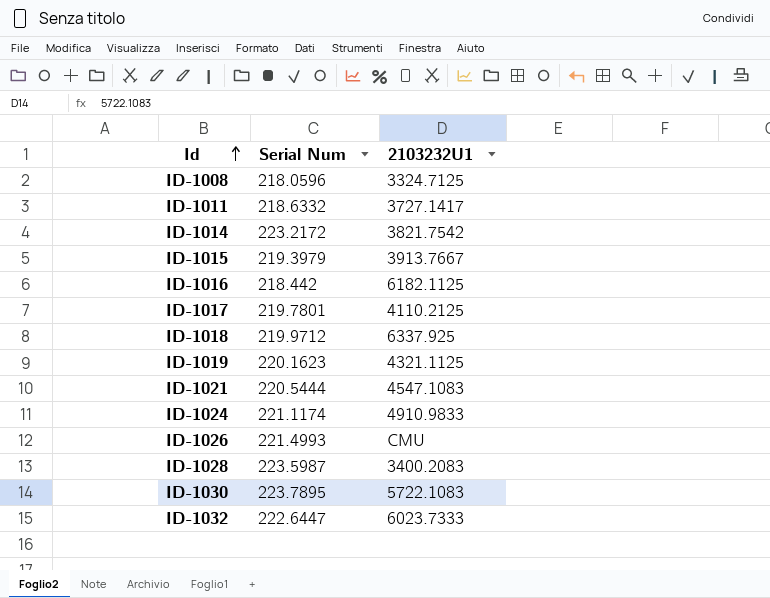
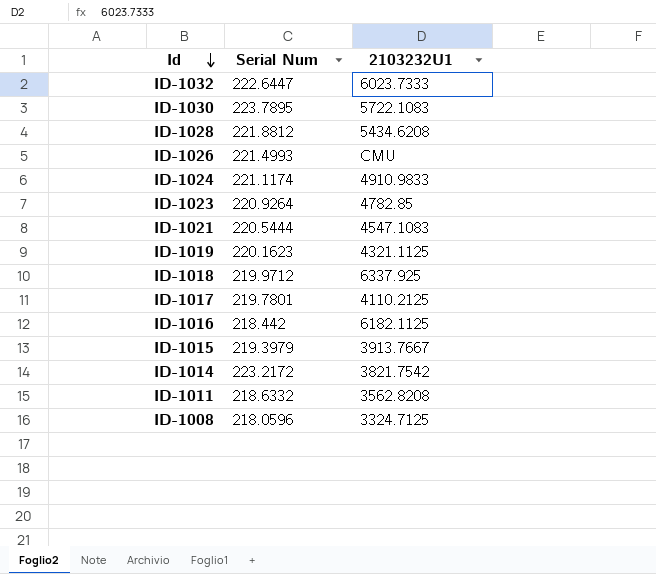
row order: Id ascending -> Id descending
ID-1028 | Serial Num: 223.5987 -> 221.8812
ID-1028 | 2103232U1: 3400.2083 -> 5434.6208
row ID-1023: none -> 220.9264 | 4782.85
ID-1011 | 2103232U1: 3727.1417 -> 3562.8208

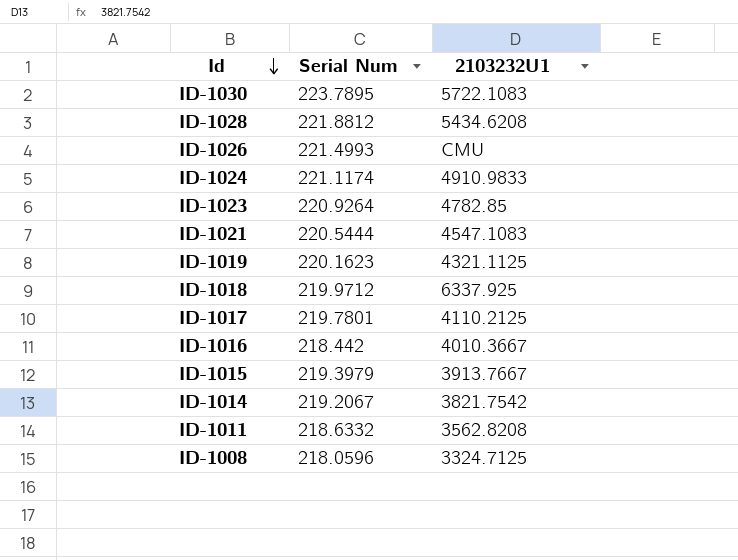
row ID-1032: 222.6447 | 6023.7333 -> none
ID-1016 | 2103232U1: 6182.1125 -> 4010.3667
ID-1014 | Serial Num: 223.2172 -> 219.2067

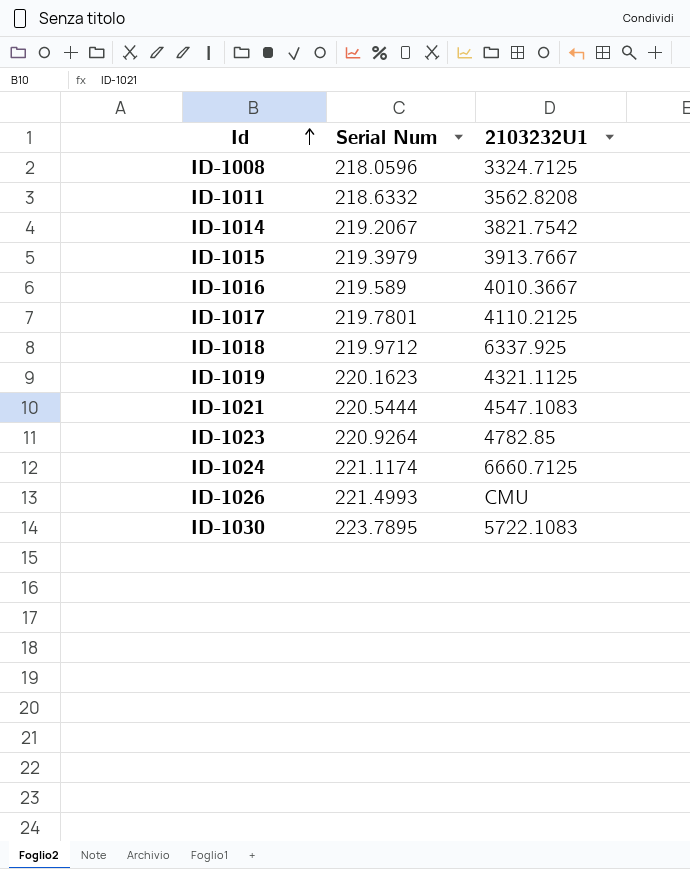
row order: Id descending -> Id ascending
row ID-1028: 221.8812 | 5434.6208 -> none
ID-1016 | Serial Num: 218.442 -> 219.589
ID-1024 | 2103232U1: 4910.9833 -> 6660.7125

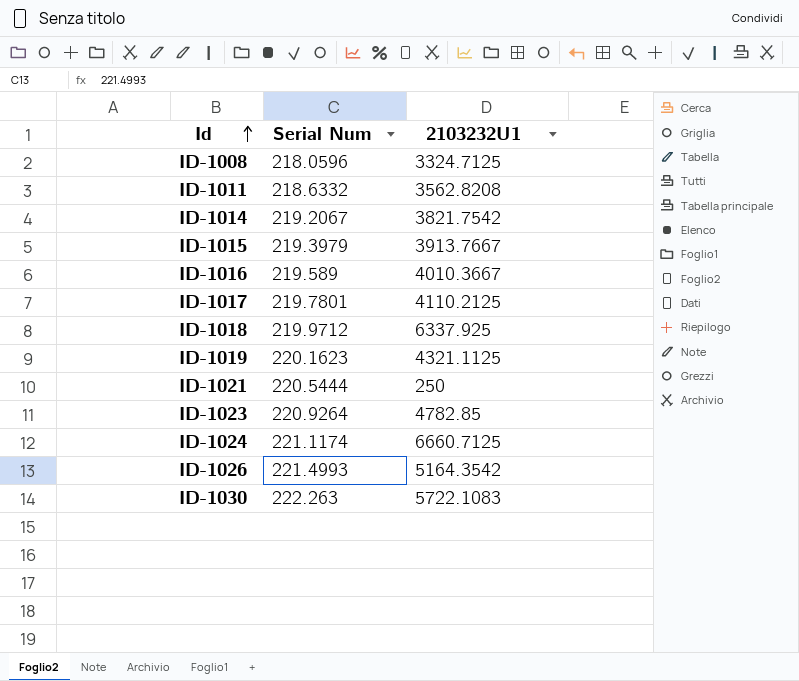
ID-1021 | 2103232U1: 4547.1083 -> 250
ID-1026 | 2103232U1: CMU -> 5164.3542
ID-1030 | Serial Num: 223.7895 -> 222.263

